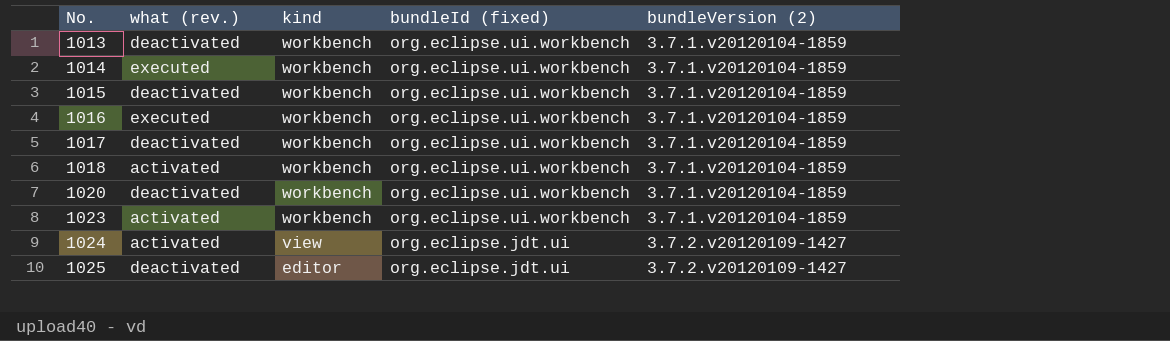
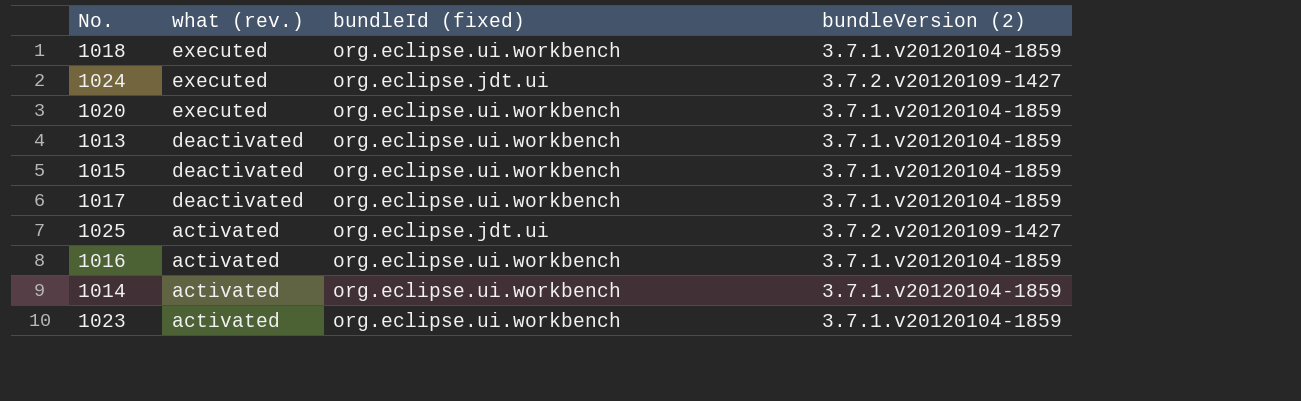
row order: No. ascending -> what (rev.) descending
column kind | position: 3 -> none
1018 | what (rev.): activated -> executed
1024 | what (rev.): activated -> executed
1020 | what (rev.): deactivated -> executed
1025 | what (rev.): deactivated -> activated
1016 | what (rev.): executed -> activated
1014 | what (rev.): executed -> activated

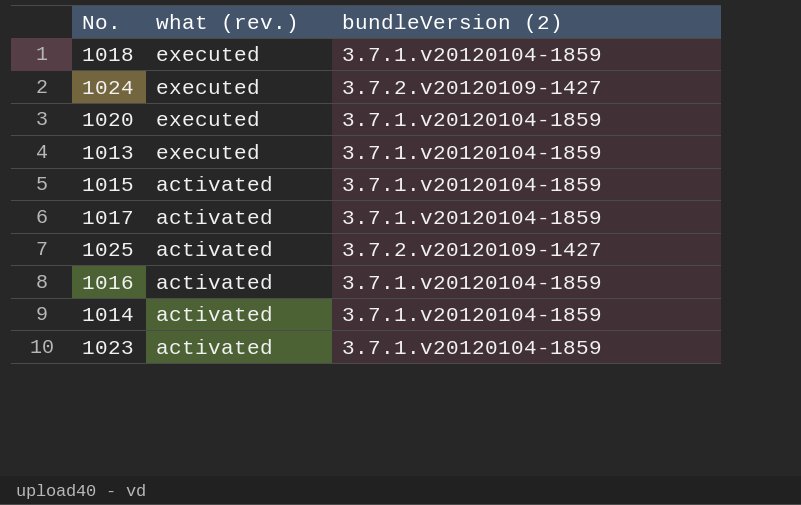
column bundleId (fixed) | position: 3 -> none
1013 | what (rev.): deactivated -> executed
1015 | what (rev.): deactivated -> activated
1017 | what (rev.): deactivated -> activated

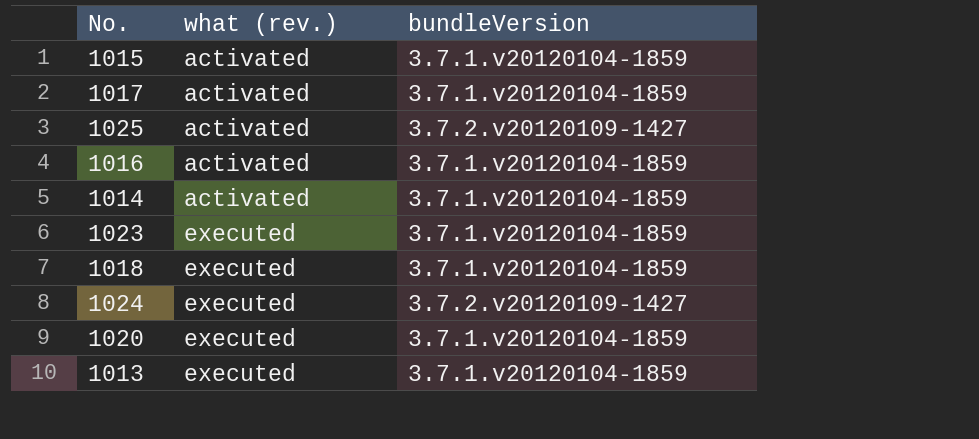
row order: what (rev.) descending -> what (rev.) ascending
column name: bundleVersion (2) -> bundleVersion
1023 | what (rev.): activated -> executed

